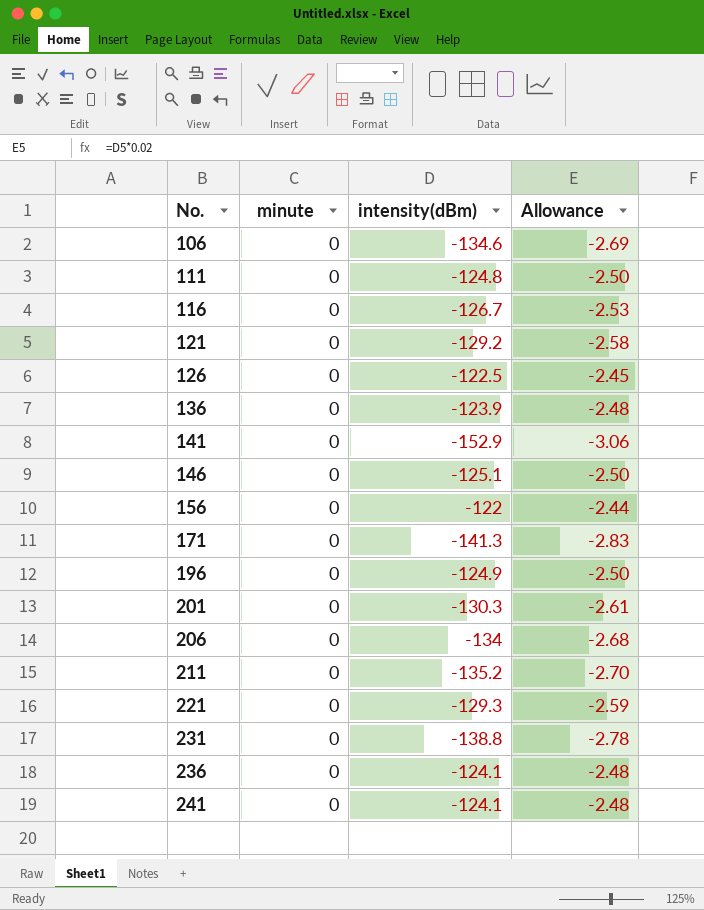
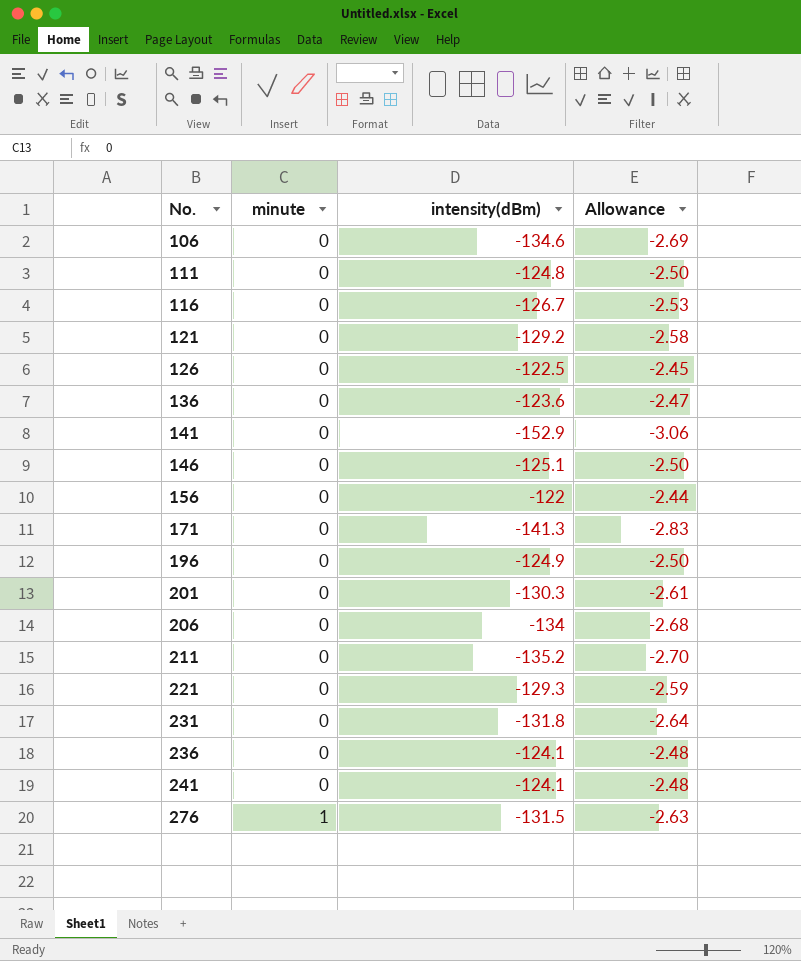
136 | intensity(dBm): -123.9 -> -123.6
136 | Allowance: -2.48 -> -2.47
231 | intensity(dBm): -138.8 -> -131.8
231 | Allowance: -2.78 -> -2.64
row 276: none -> 1 | -131.5 | -2.63

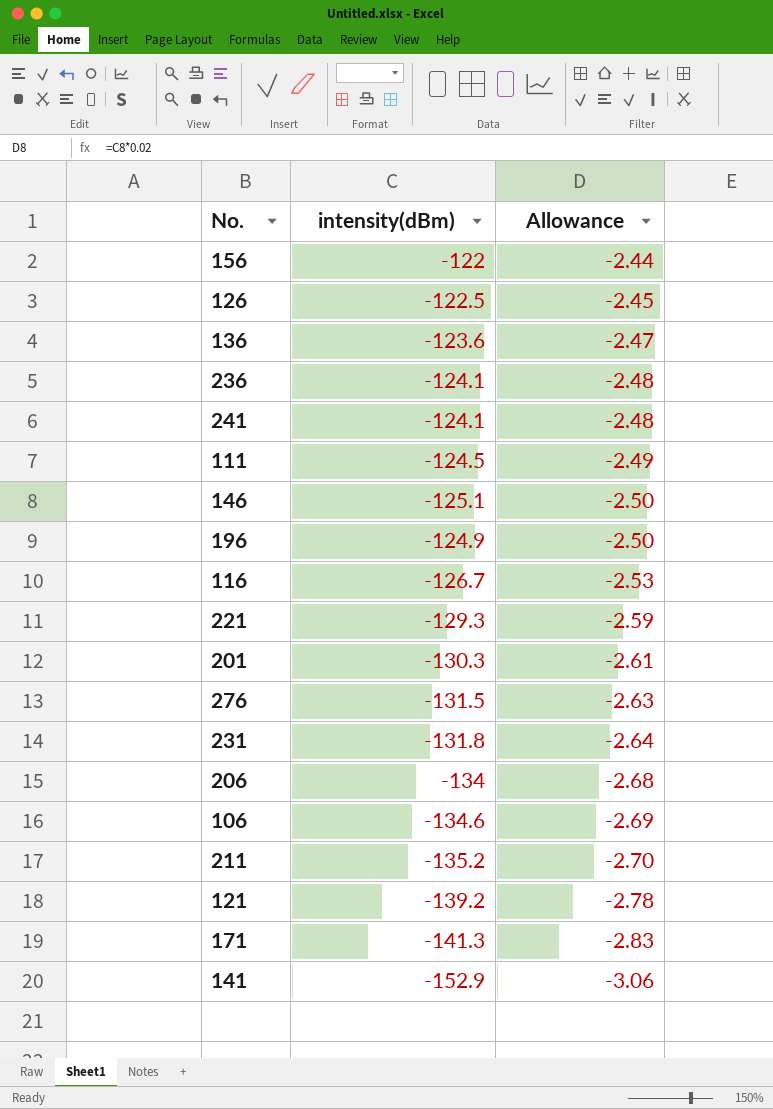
row order: No. ascending -> Allowance descending
column minute | position: 2 -> none
111 | intensity(dBm): -124.8 -> -124.5
111 | Allowance: -2.50 -> -2.49
121 | intensity(dBm): -129.2 -> -139.2
121 | Allowance: -2.58 -> -2.78

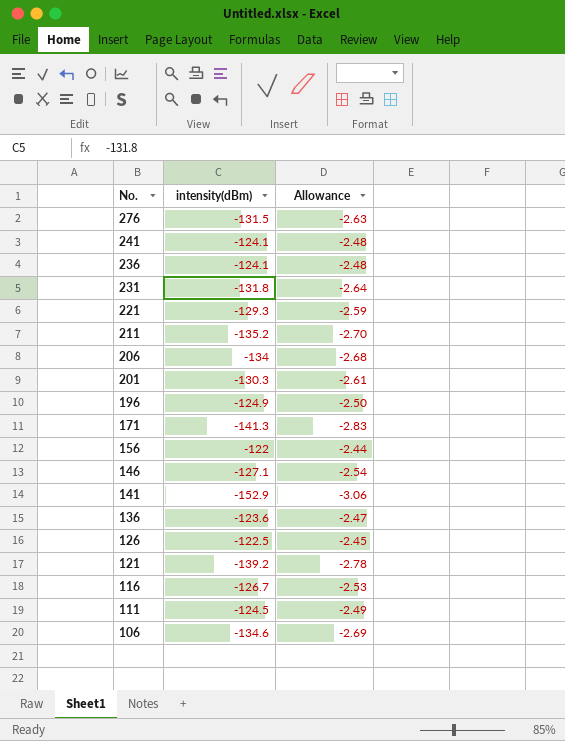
row order: Allowance descending -> No. descending
146 | intensity(dBm): -125.1 -> -127.1
146 | Allowance: -2.50 -> -2.54

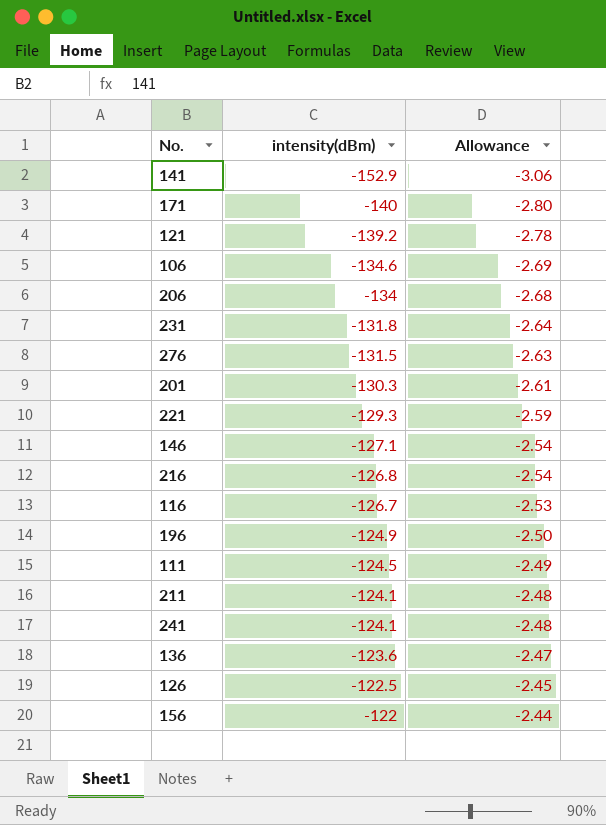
row order: No. descending -> intensity(dBm) ascending
row 236: -124.1 | -2.48 -> none
171 | intensity(dBm): -141.3 -> -140
171 | Allowance: -2.83 -> -2.80
row 216: none -> -126.8 | -2.54
211 | intensity(dBm): -135.2 -> -124.1
211 | Allowance: -2.70 -> -2.48

